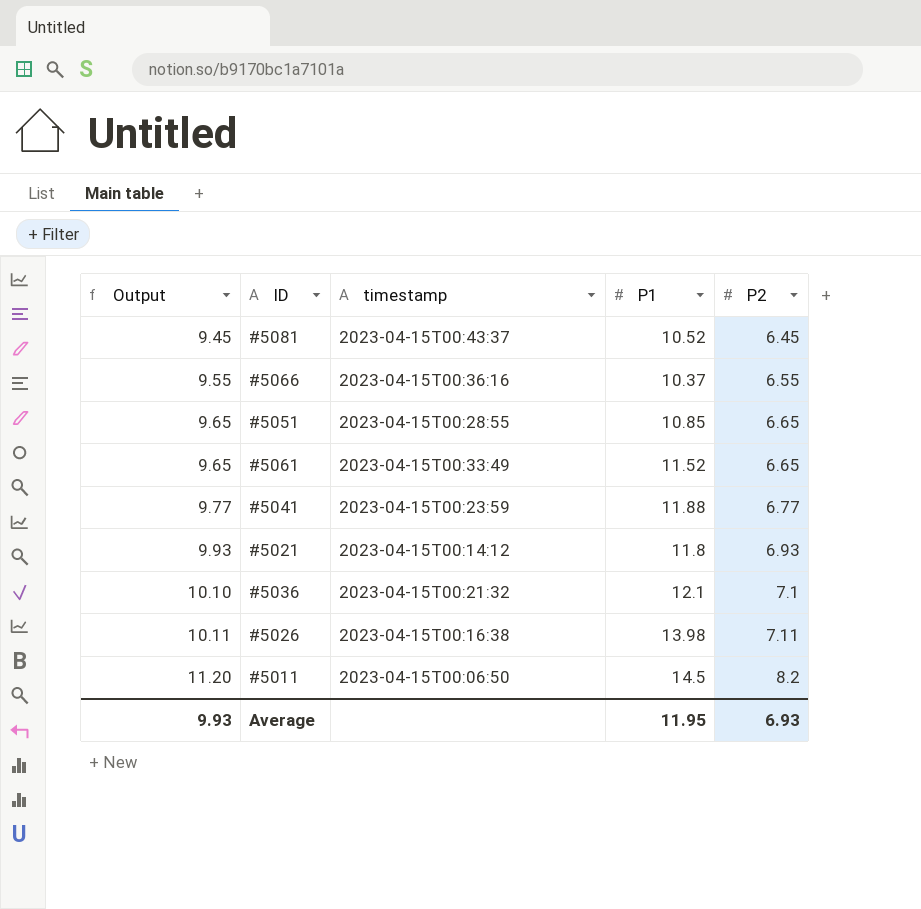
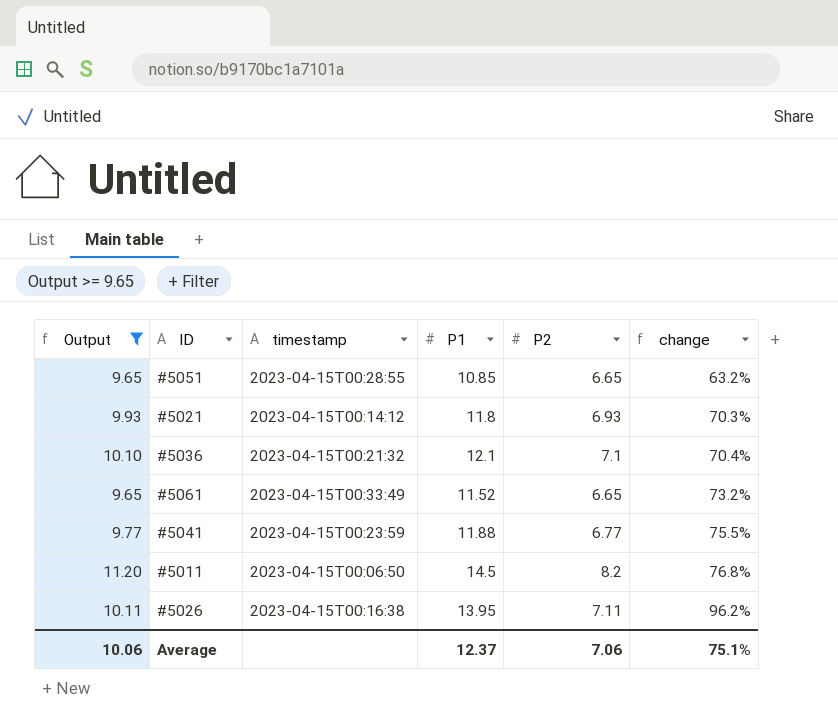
filter: none -> Output >= 9.65
row order: Output ascending -> change ascending
column change | formula: none -> ([P1] - [P2]) / [P2]
#5026 | P1: 13.98 -> 13.95
Average | Output: 9.93 -> 10.06
Average | P1: 11.95 -> 12.37
Average | P2: 6.93 -> 7.06

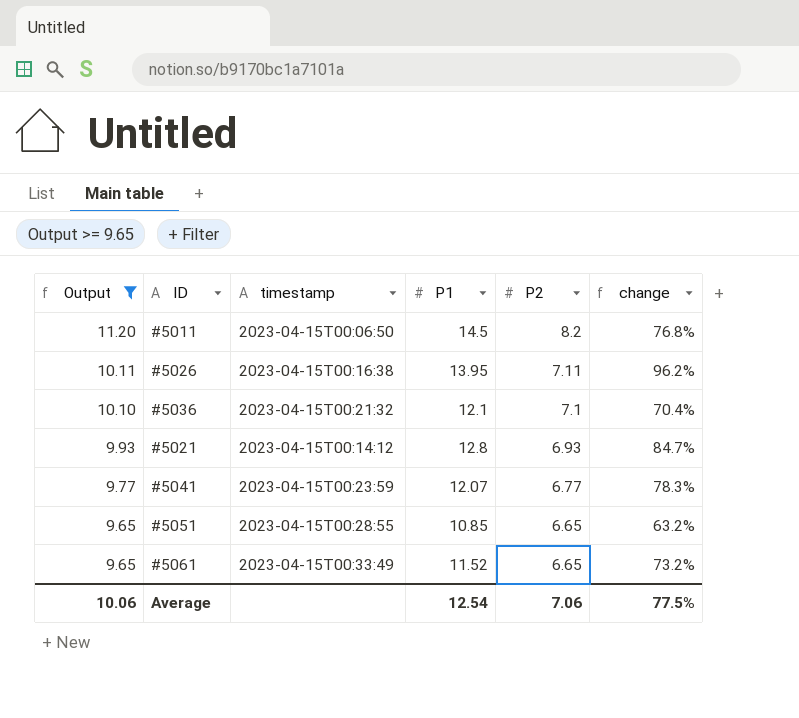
row order: change ascending -> Output descending
#5021 | P1: 11.8 -> 12.8
#5021 | change: 70.3% -> 84.7%
#5041 | P1: 11.88 -> 12.07
#5041 | change: 75.5% -> 78.3%
Average | P1: 12.37 -> 12.54
Average | change: 75.1% -> 77.5%

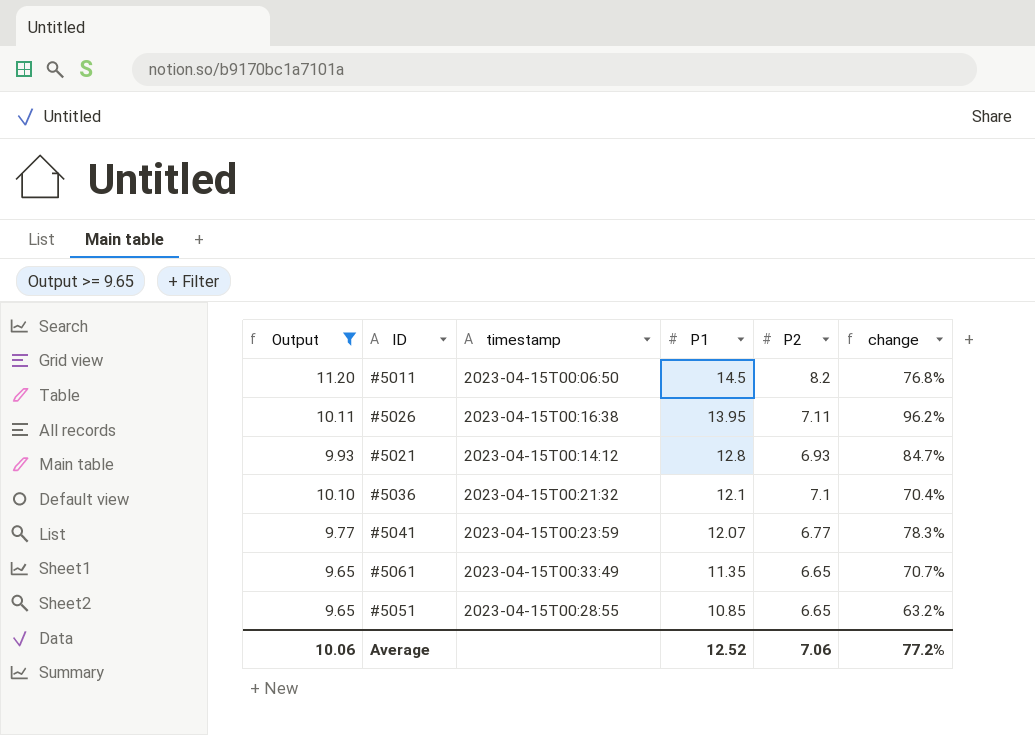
row order: Output descending -> P1 descending
#5061 | P1: 11.52 -> 11.35
#5061 | change: 73.2% -> 70.7%
Average | P1: 12.54 -> 12.52
Average | change: 77.5% -> 77.2%

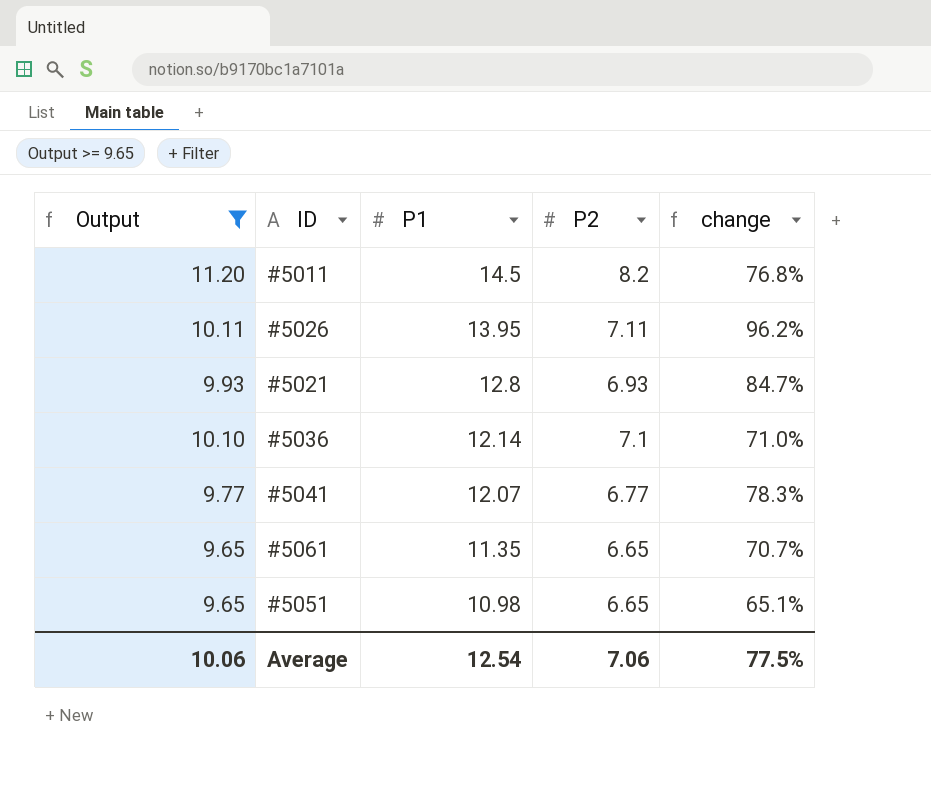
column timestamp | position: 3 -> none
#5036 | P1: 12.1 -> 12.14
#5036 | change: 70.4% -> 71.0%
#5051 | P1: 10.85 -> 10.98
#5051 | change: 63.2% -> 65.1%
Average | P1: 12.52 -> 12.54
Average | change: 77.2% -> 77.5%

